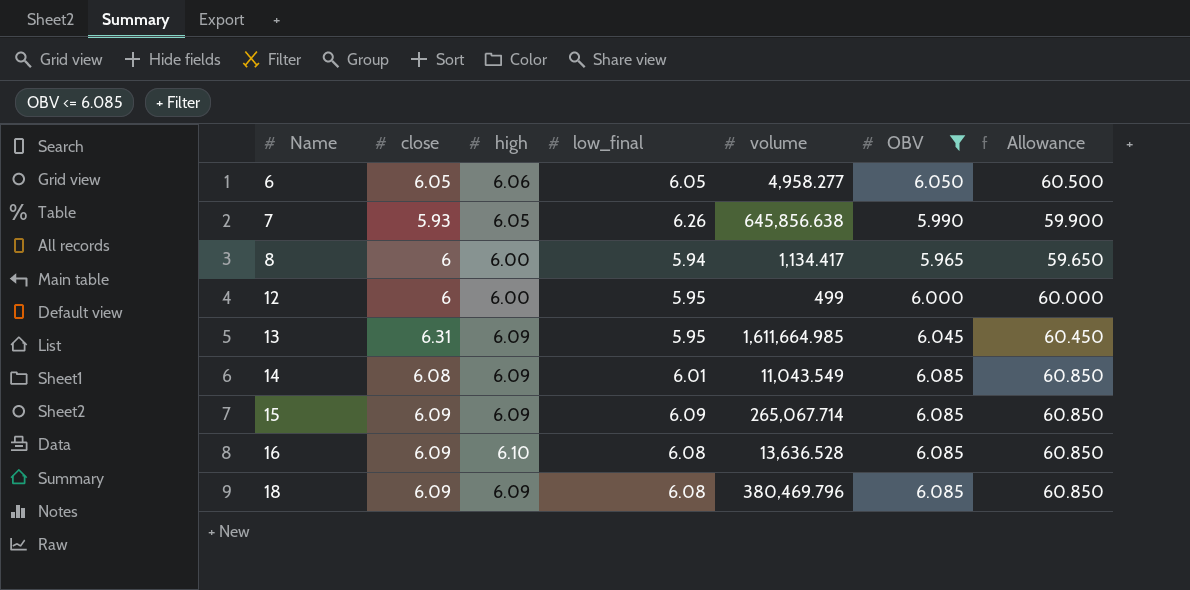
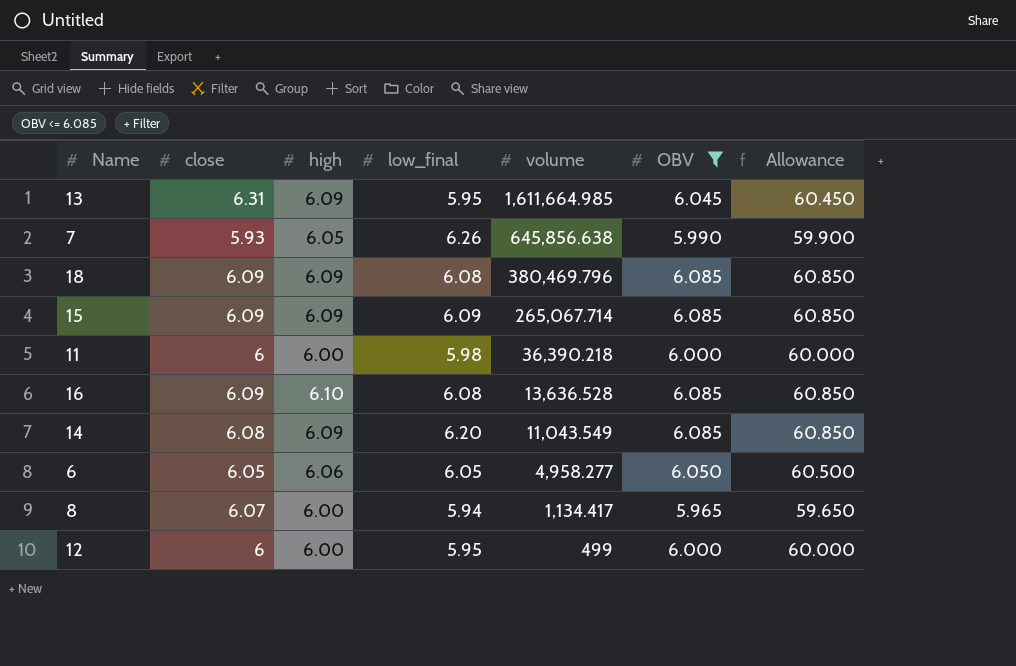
row order: Name ascending -> volume descending
row 11: none -> 6 | 6.00 | 5.98 | 36,390.218 | 6.000 | 60.000
14 | low_final: 6.01 -> 6.20
8 | close: 6 -> 6.07

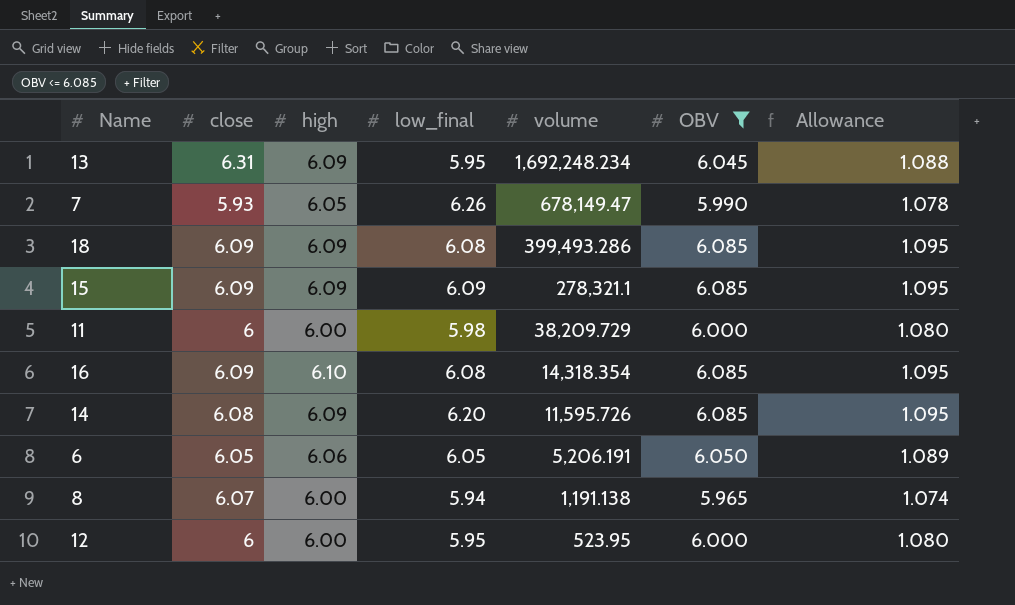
column Allowance | formula: [OBV] * 10 -> [OBV] * 0.18
13 | volume: 1,611,664.985 -> 1,692,248.234
7 | volume: 645,856.638 -> 678,149.47
18 | volume: 380,469.796 -> 399,493.286
15 | volume: 265,067.714 -> 278,321.1
11 | volume: 36,390.218 -> 38,209.729
16 | volume: 13,636.528 -> 14,318.354
14 | volume: 11,043.549 -> 11,595.726
6 | volume: 4,958.277 -> 5,206.191
8 | volume: 1,134.417 -> 1,191.138
12 | volume: 499 -> 523.95

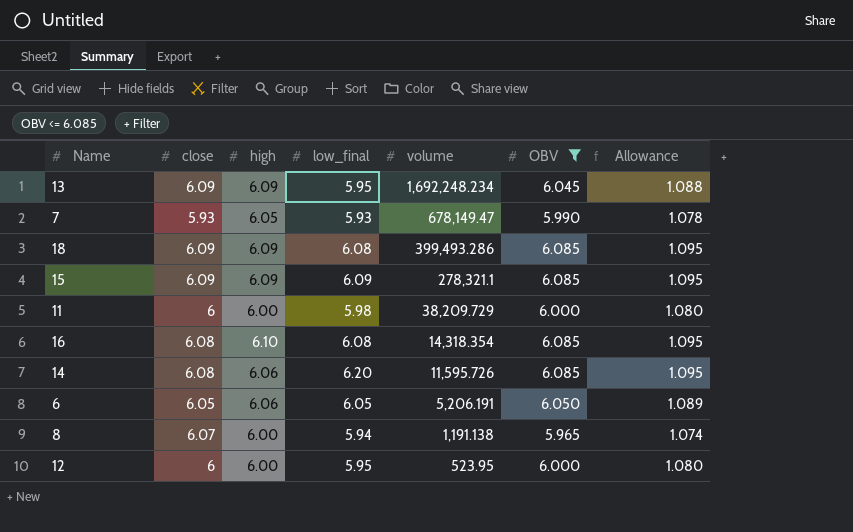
13 | close: 6.31 -> 6.09
7 | low_final: 6.26 -> 5.93
16 | close: 6.09 -> 6.08
14 | high: 6.09 -> 6.06

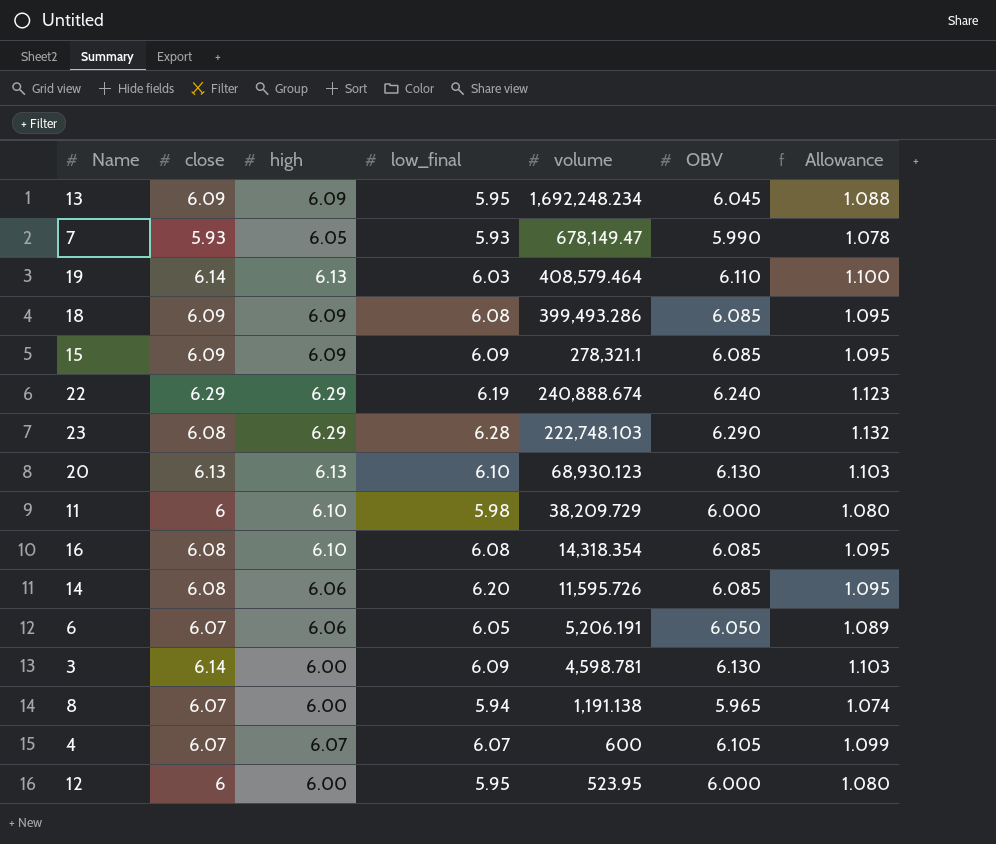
filter: OBV <= 6.085 -> none
11 | high: 6.00 -> 6.10
6 | close: 6.05 -> 6.07

